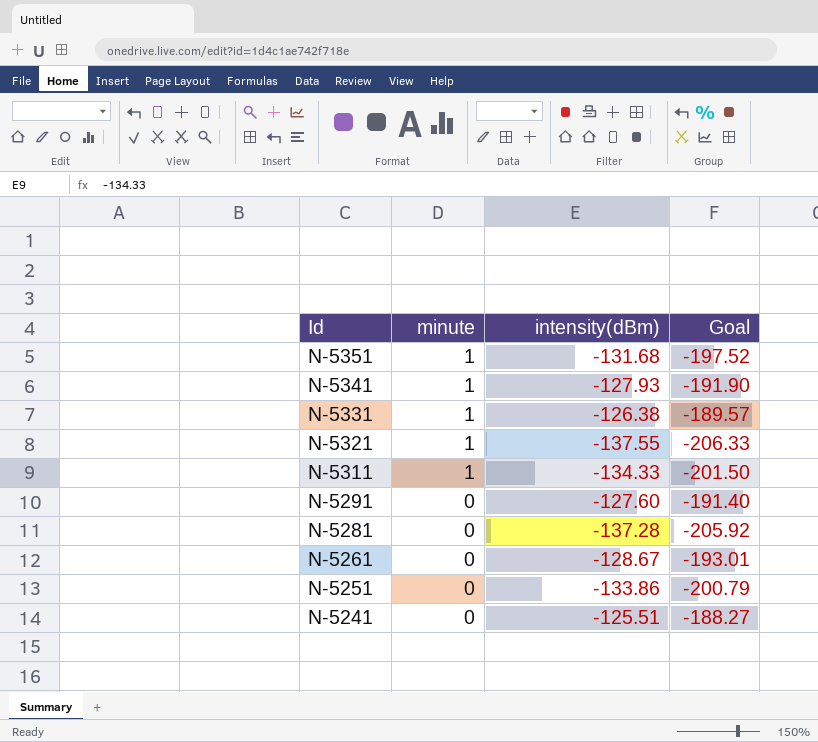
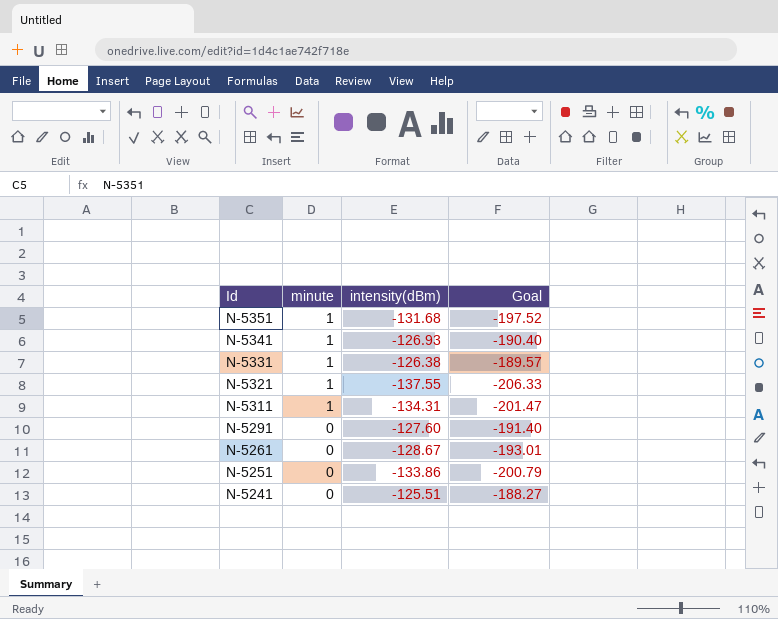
row N-5281: 0 | -137.28 | -205.92 -> none
N-5341 | intensity(dBm): -127.93 -> -126.93
N-5341 | Goal: -191.90 -> -190.40
N-5311 | intensity(dBm): -134.33 -> -134.31
N-5311 | Goal: -201.50 -> -201.47

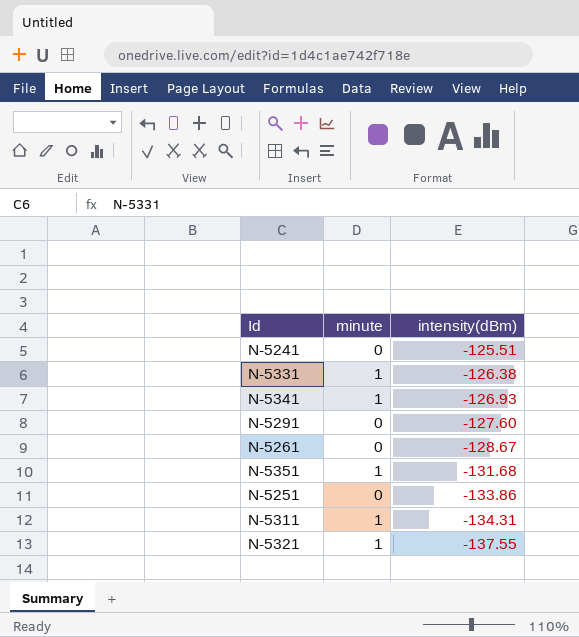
row order: Id descending -> intensity(dBm) descending
column Goal | formula: [intensity(dBm)] * 1.5 -> none

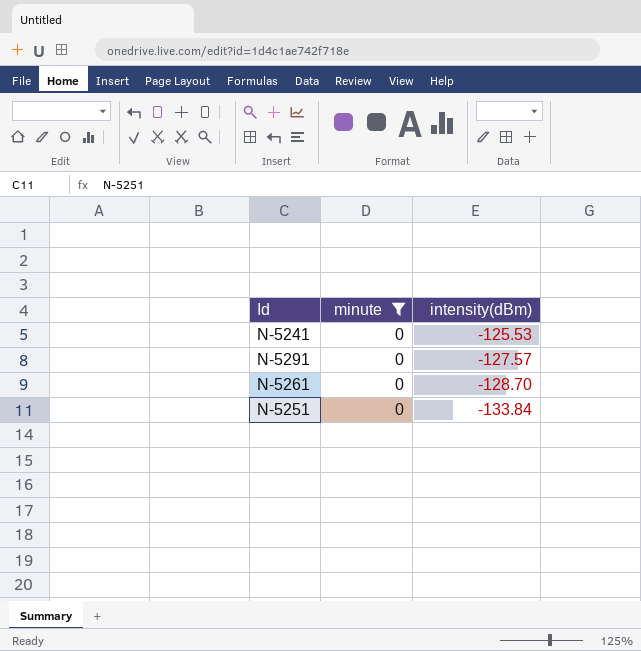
filter: none -> minute = 0
N-5241 | intensity(dBm): -125.51 -> -125.53
N-5291 | intensity(dBm): -127.60 -> -127.57
N-5261 | intensity(dBm): -128.67 -> -128.70
N-5251 | intensity(dBm): -133.86 -> -133.84

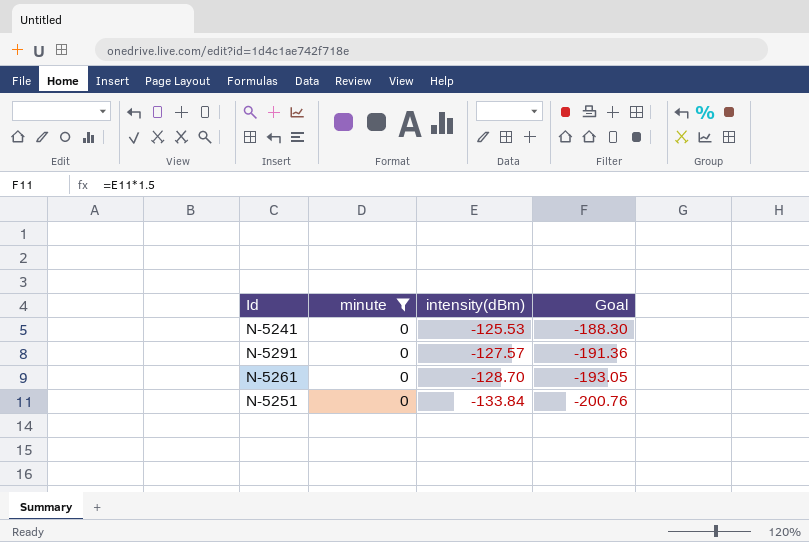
column Goal | formula: none -> [intensity(dBm)] * 1.5

